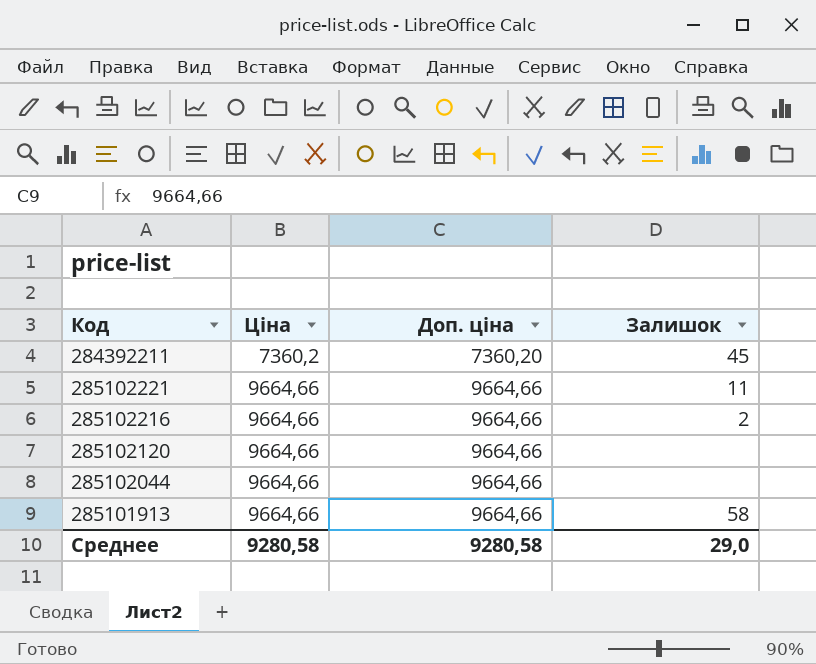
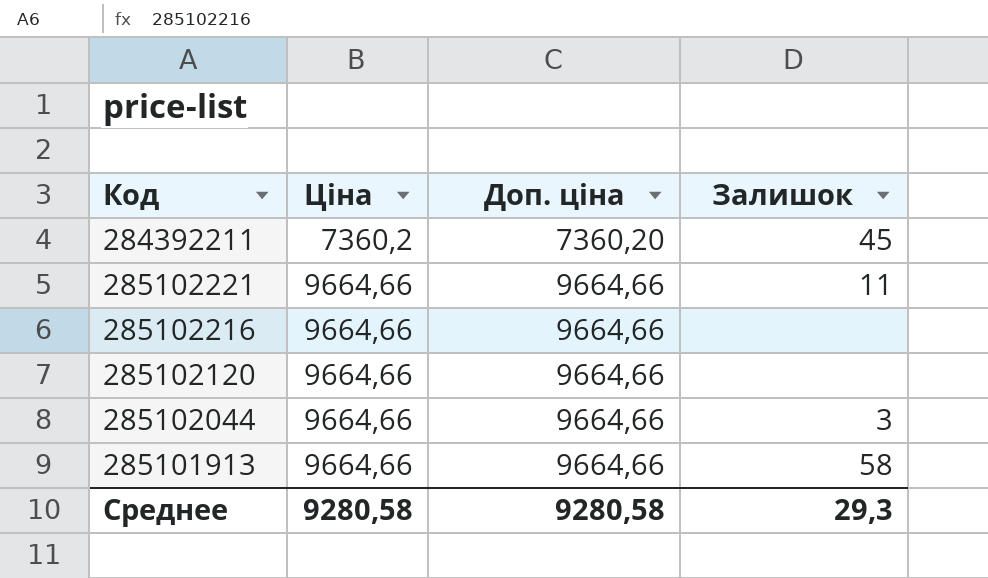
285102216 | Залишок: 2 -> none
285102044 | Залишок: none -> 3
Среднее | Залишок: 29,0 -> 29,3

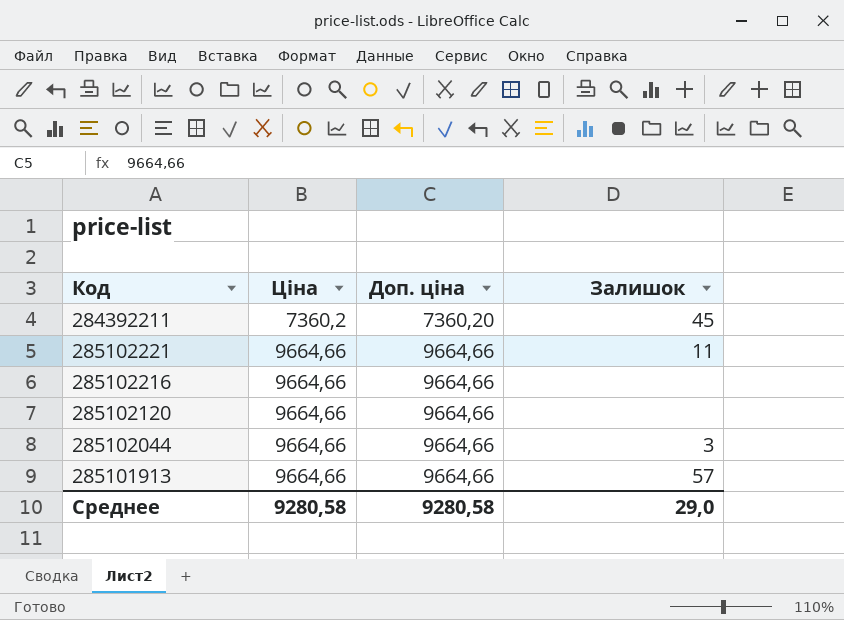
285101913 | Залишок: 58 -> 57
Среднее | Залишок: 29,3 -> 29,0

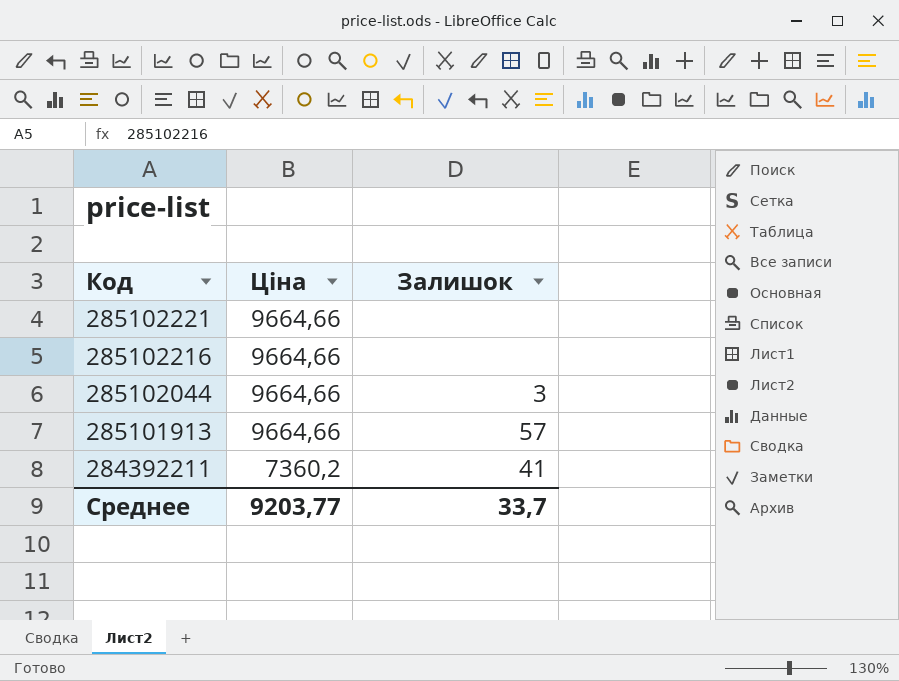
row order: Ціна ascending -> Код descending
column Доп. ціна | position: 3 -> none
row 285102120: 9664,66 | 9664,66 | none -> none
285102221 | Залишок: 11 -> none
284392211 | Залишок: 45 -> 41
Среднее | Ціна: 9280,58 -> 9203,77
Среднее | Залишок: 29,0 -> 33,7

